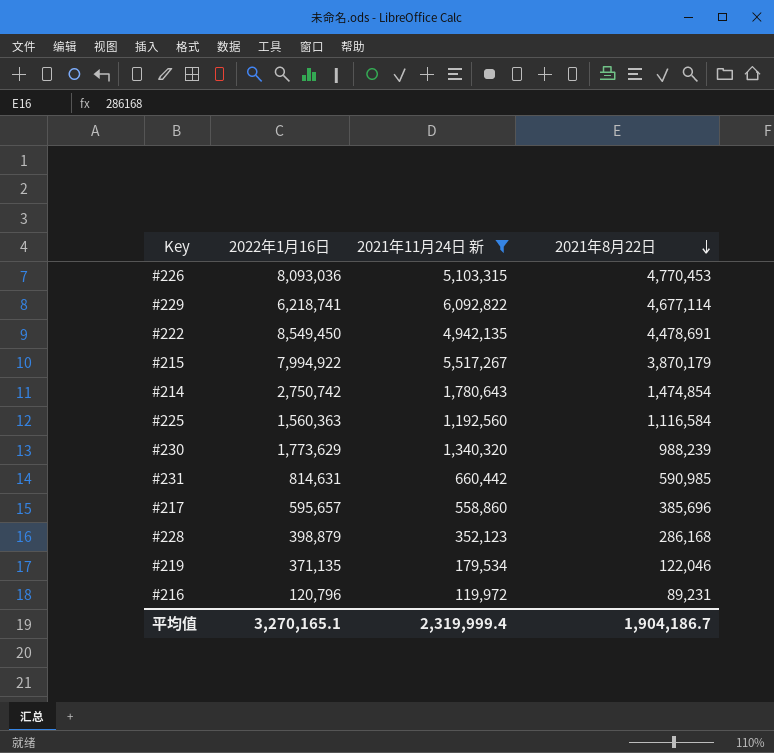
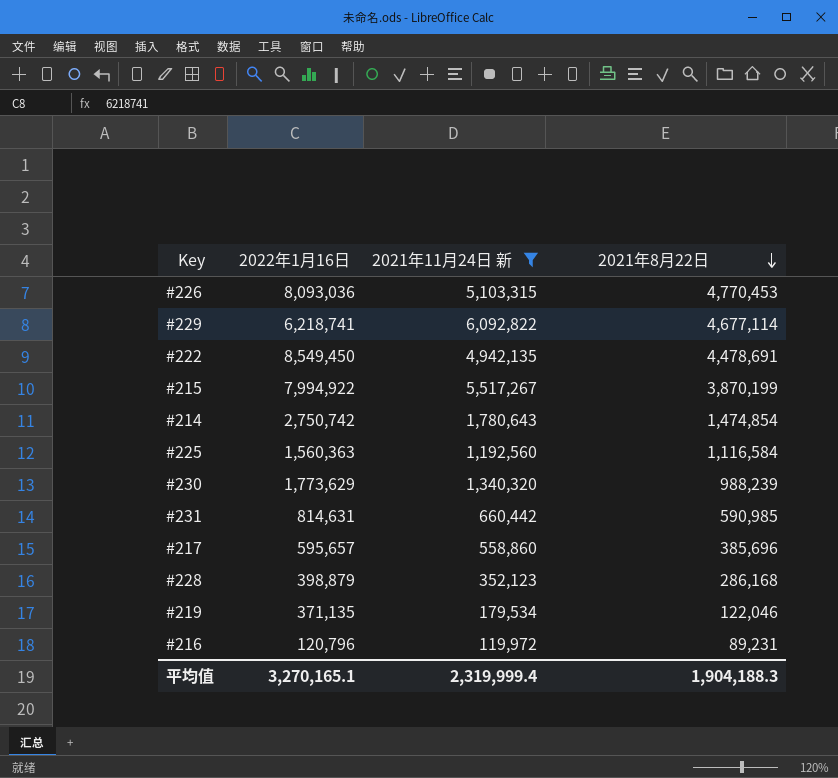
#215 | 2021年8月22日: 3,870,179 -> 3,870,199
平均值 | 2021年8月22日: 1,904,186.7 -> 1,904,188.3

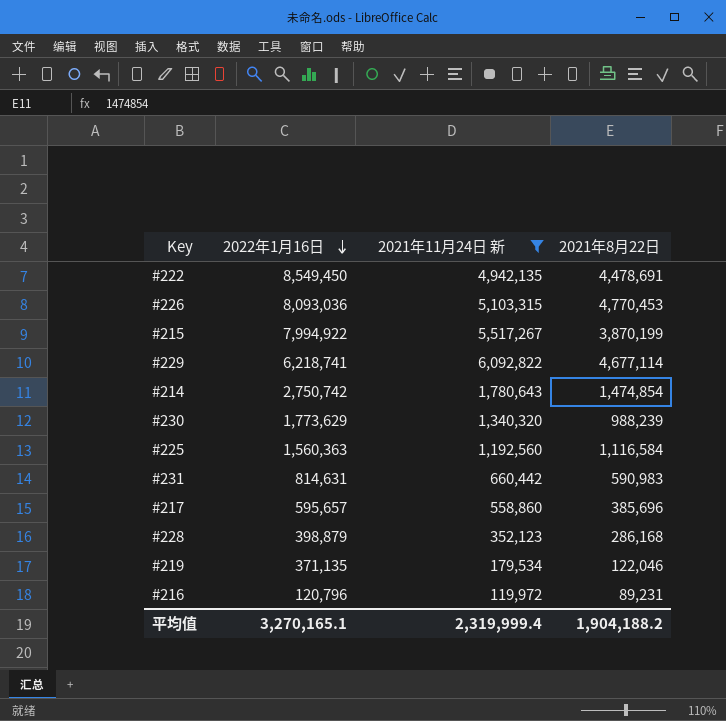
row order: 2021年8月22日 descending -> 2022年1月16日 descending
#231 | 2021年8月22日: 590,985 -> 590,983
平均值 | 2021年8月22日: 1,904,188.3 -> 1,904,188.2

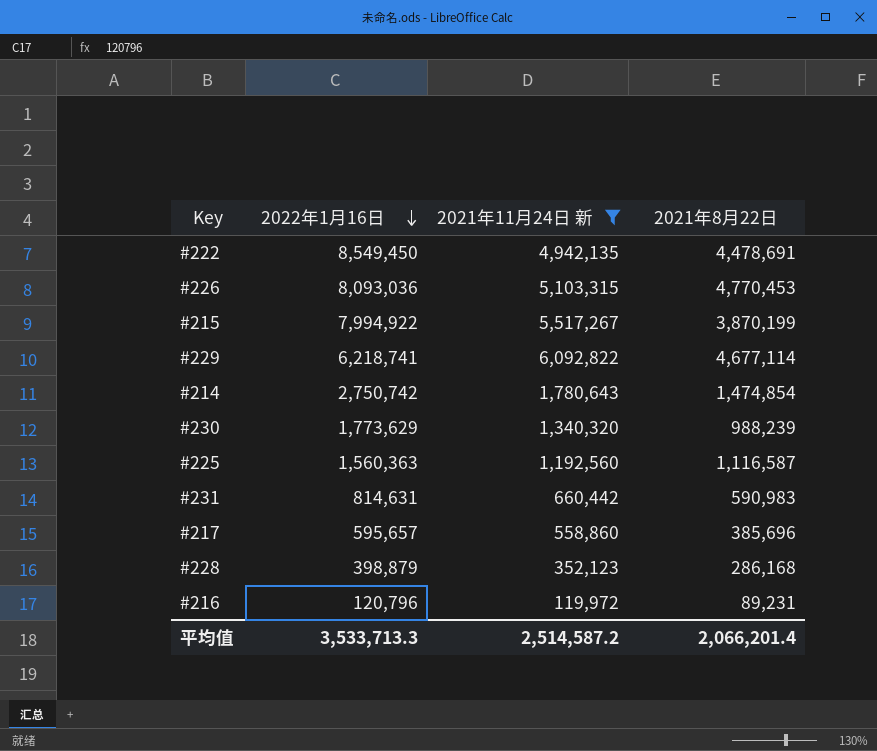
row #219: 371,135 | 179,534 | 122,046 -> none
#225 | 2021年8月22日: 1,116,584 -> 1,116,587
平均值 | 2022年1月16日: 3,270,165.1 -> 3,533,713.3
平均值 | 2021年11月24日 新: 2,319,999.4 -> 2,514,587.2
平均值 | 2021年8月22日: 1,904,188.2 -> 2,066,201.4

